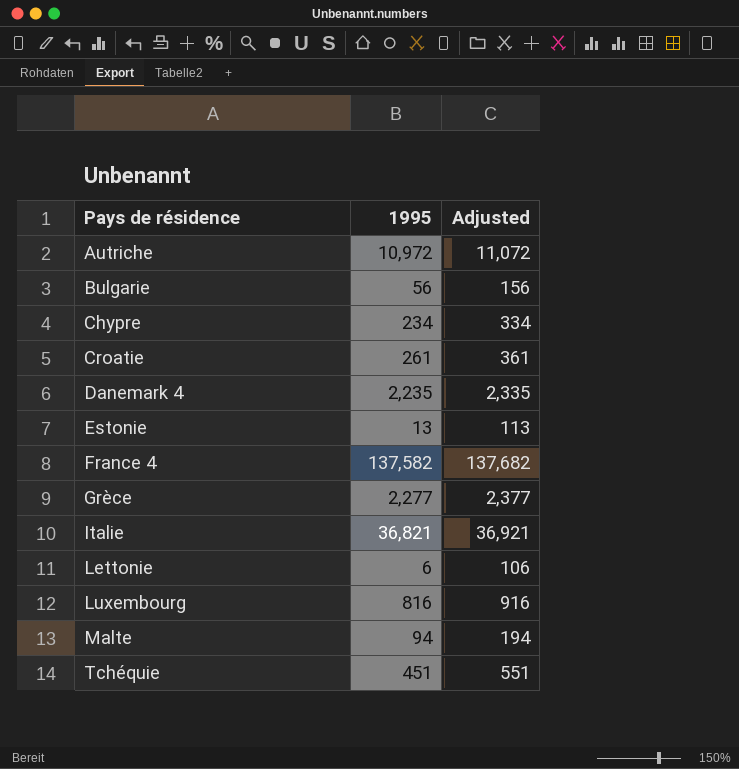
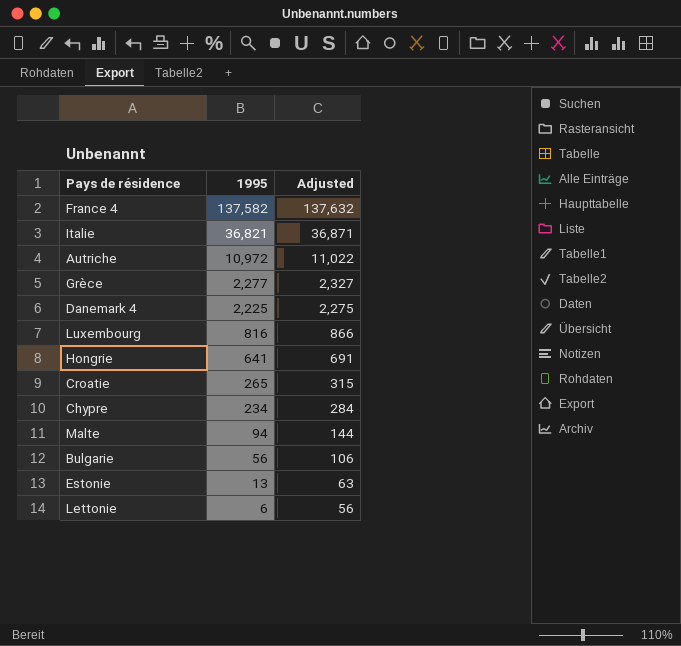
row order: Pays de résidence ascending -> 1995 descending
column Adjusted | formula: [1995] + 100 -> [1995] + 50
row Tchéquie: 451 | 551 -> none
Danemark 4 | 1995: 2,235 -> 2,225
row Hongrie: none -> 641 | 691
Croatie | 1995: 261 -> 265

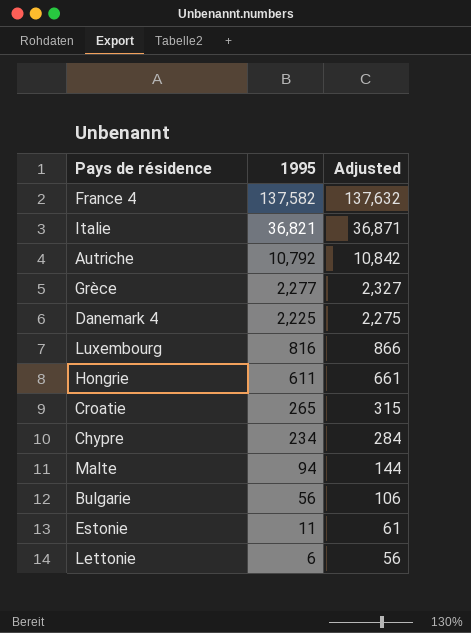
Autriche | 1995: 10,972 -> 10,792
Autriche | Adjusted: 11,022 -> 10,842
Hongrie | 1995: 641 -> 611
Hongrie | Adjusted: 691 -> 661
Estonie | 1995: 13 -> 11
Estonie | Adjusted: 63 -> 61

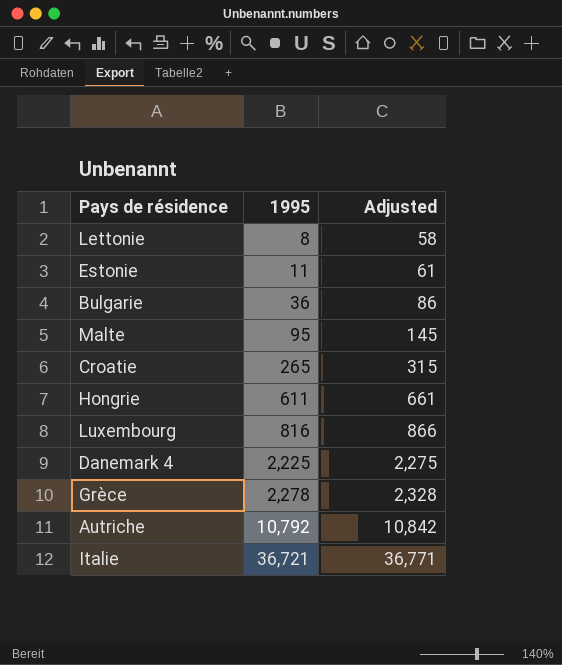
row order: 1995 descending -> 1995 ascending
row France 4: 137,582 | 137,632 -> none
row Chypre: 234 | 284 -> none
Lettonie | 1995: 6 -> 8
Lettonie | Adjusted: 56 -> 58
Bulgarie | 1995: 56 -> 36
Bulgarie | Adjusted: 106 -> 86
Malte | 1995: 94 -> 95
Malte | Adjusted: 144 -> 145
Grèce | 1995: 2,277 -> 2,278
Grèce | Adjusted: 2,327 -> 2,328
Italie | 1995: 36,821 -> 36,721
Italie | Adjusted: 36,871 -> 36,771

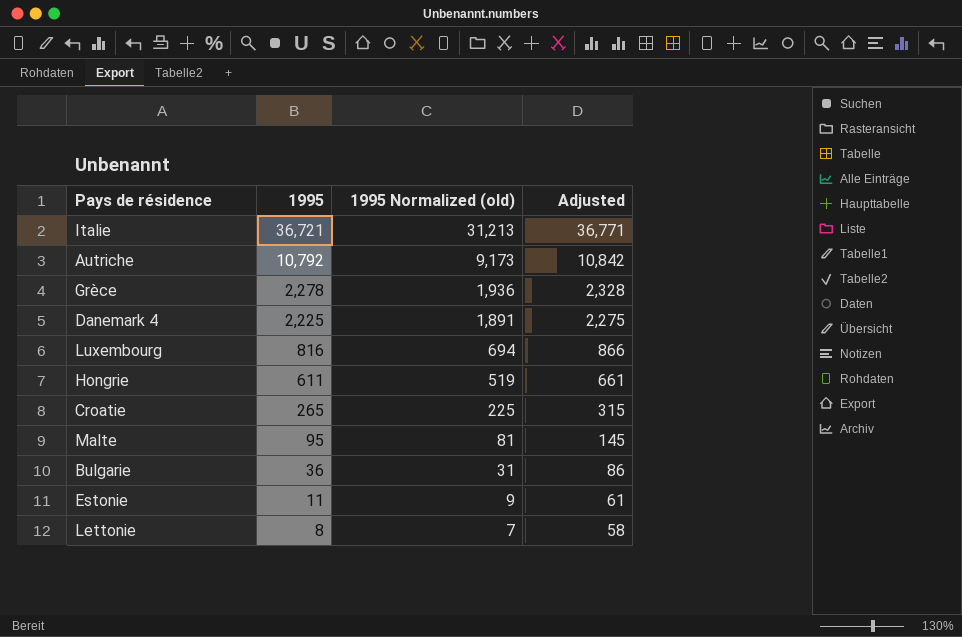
row order: 1995 ascending -> 1995 descending
column 1995 Normalized (old) | formula: none -> [1995] * 0.85

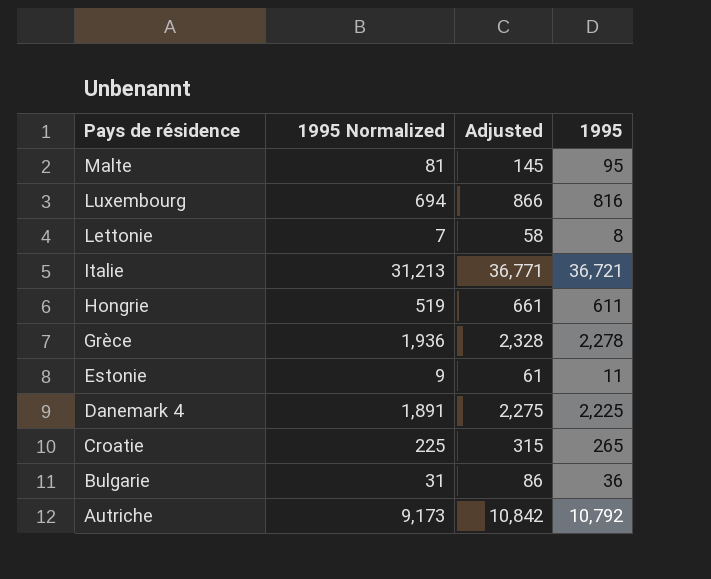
row order: 1995 descending -> Pays de résidence descending
column name: 1995 Normalized (old) -> 1995 Normalized
column 1995 | position: 2 -> 4

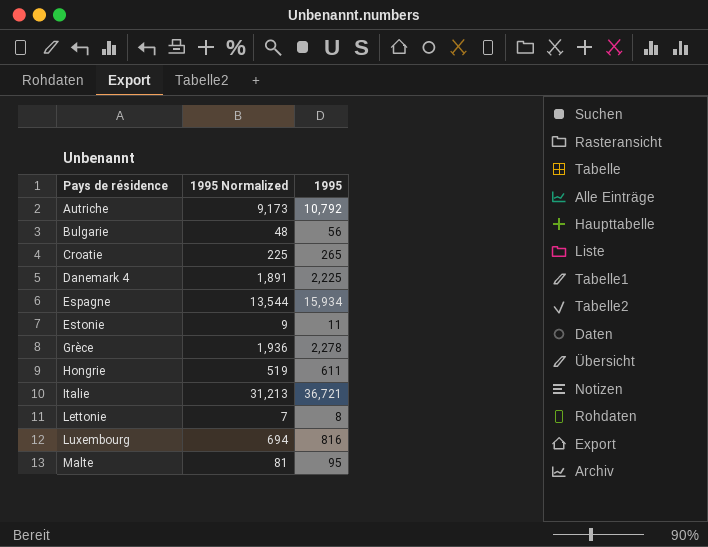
row order: Pays de résidence descending -> Pays de résidence ascending
column Adjusted | formula: [1995] + 50 -> none
Bulgarie | 1995 Normalized: 31 -> 48
Bulgarie | 1995: 36 -> 56
row Espagne: none -> 13,544 | 15,934

